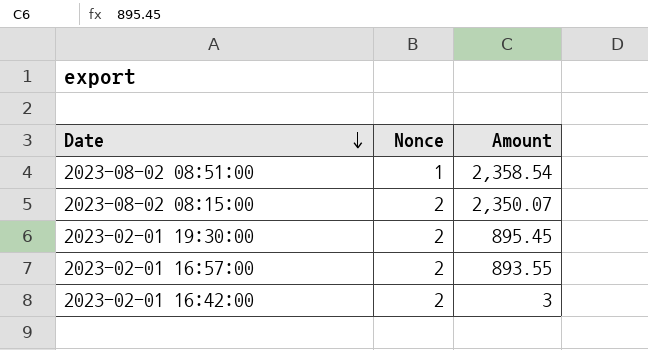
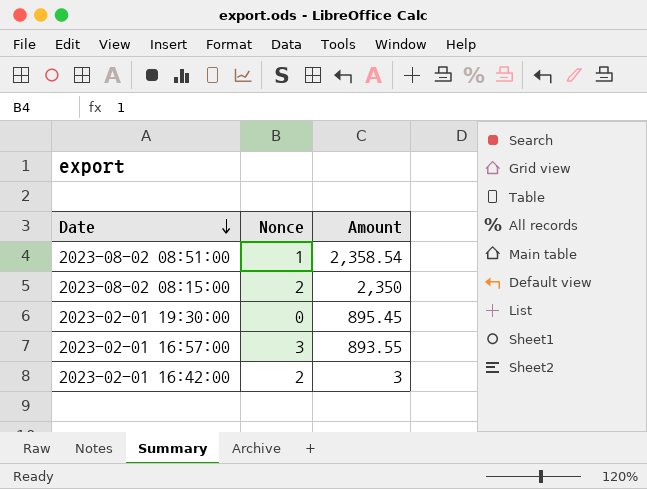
2023-08-02 08:15:00 | Amount: 2,350.07 -> 2,350
2023-02-01 19:30:00 | Nonce: 2 -> 0
2023-02-01 16:57:00 | Nonce: 2 -> 3

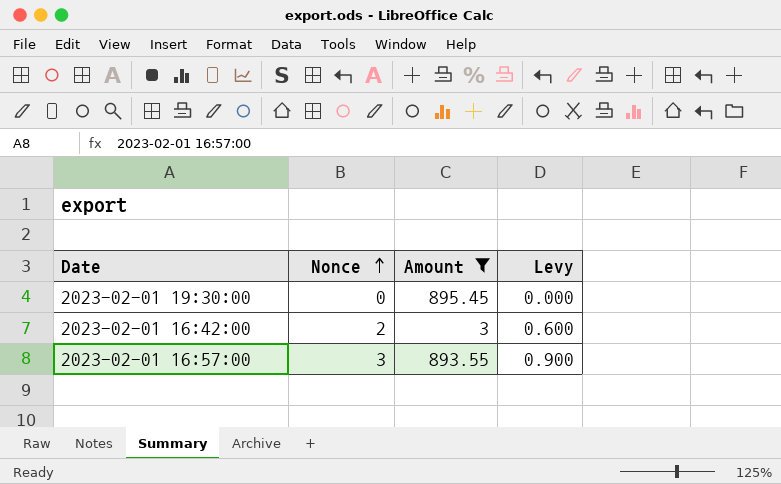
filter: none -> Amount <= 895.45
row order: Date descending -> Nonce ascending
column Levy | formula: none -> [Nonce] * 0.3

